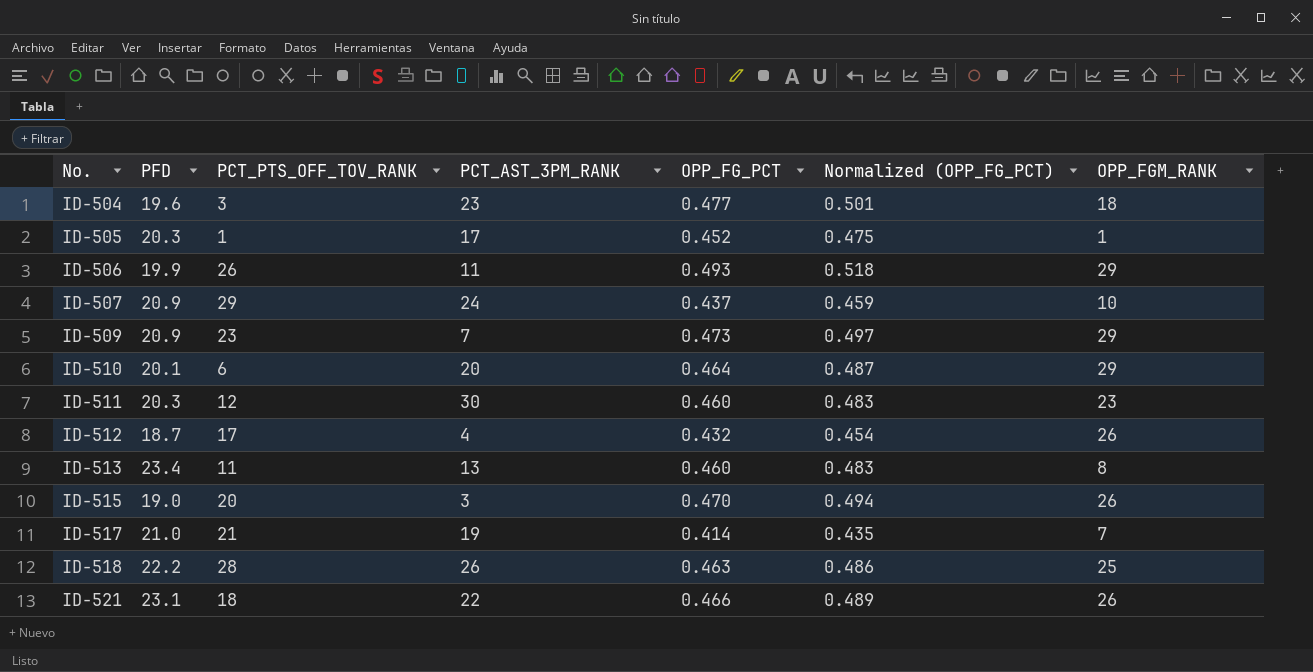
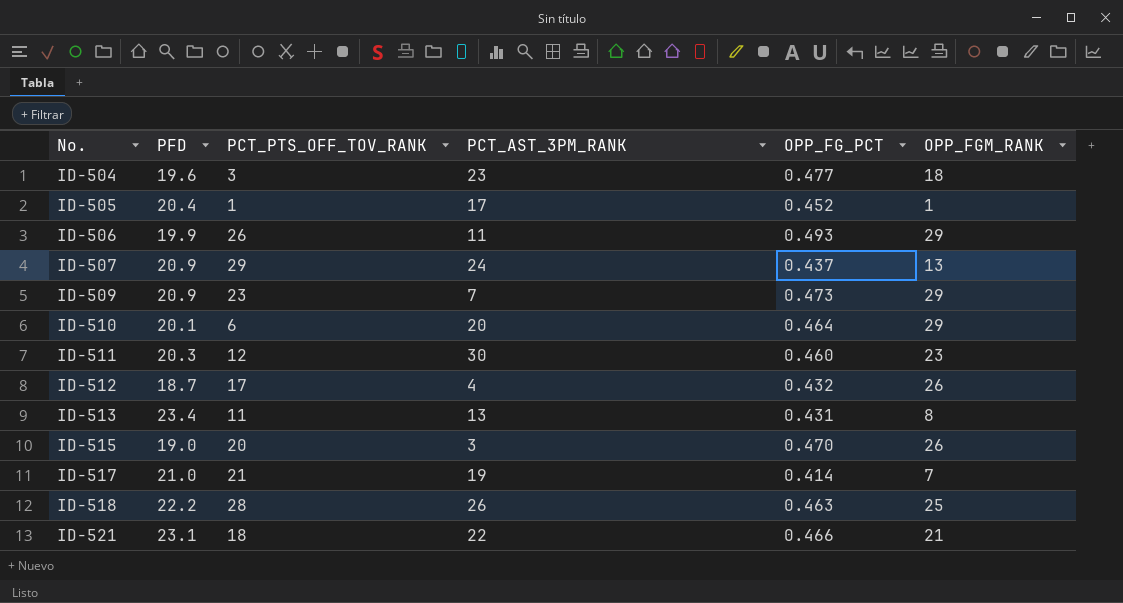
column Normalized (OPP_FG_PCT) | formula: [OPP_FG_PCT] * 1.05 -> none
ID-505 | PFD: 20.3 -> 20.4
ID-507 | OPP_FGM_RANK: 10 -> 13
ID-513 | OPP_FG_PCT: 0.460 -> 0.431
ID-521 | OPP_FGM_RANK: 26 -> 21

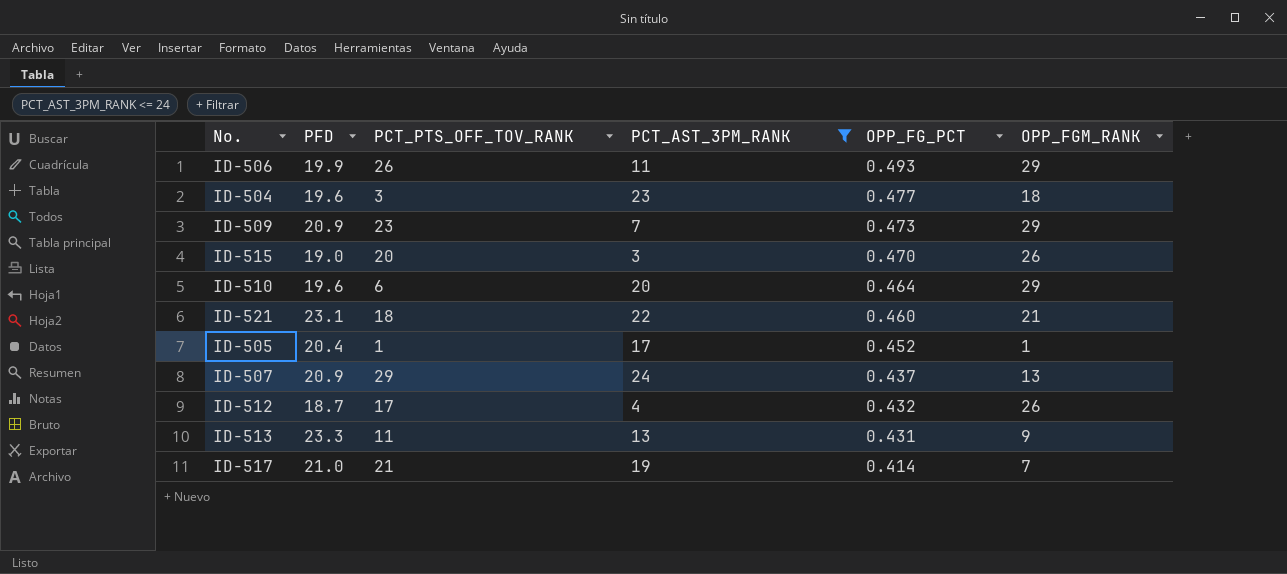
filter: none -> PCT_AST_3PM_RANK <= 24
row order: No. ascending -> OPP_FG_PCT descending
ID-510 | PFD: 20.1 -> 19.6
ID-521 | OPP_FG_PCT: 0.466 -> 0.460
ID-513 | PFD: 23.4 -> 23.3
ID-513 | OPP_FGM_RANK: 8 -> 9

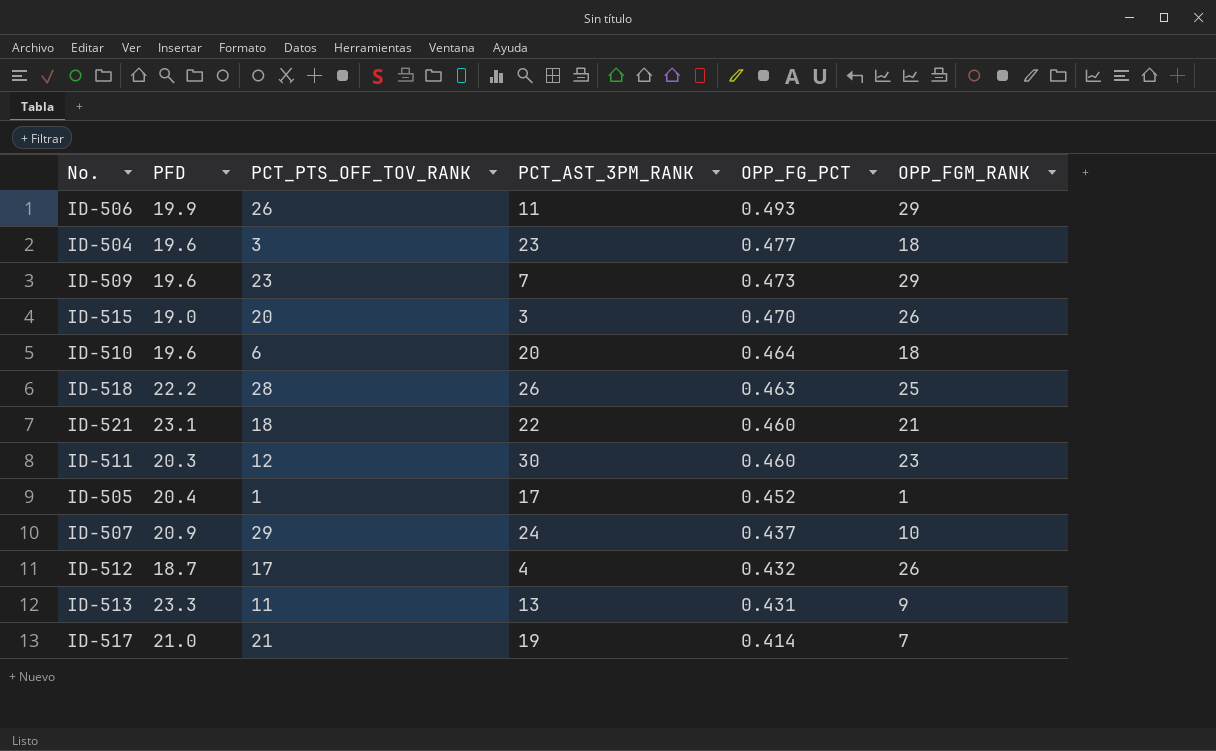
filter: PCT_AST_3PM_RANK <= 24 -> none
ID-509 | PFD: 20.9 -> 19.6
ID-510 | OPP_FGM_RANK: 29 -> 18
ID-507 | OPP_FGM_RANK: 13 -> 10

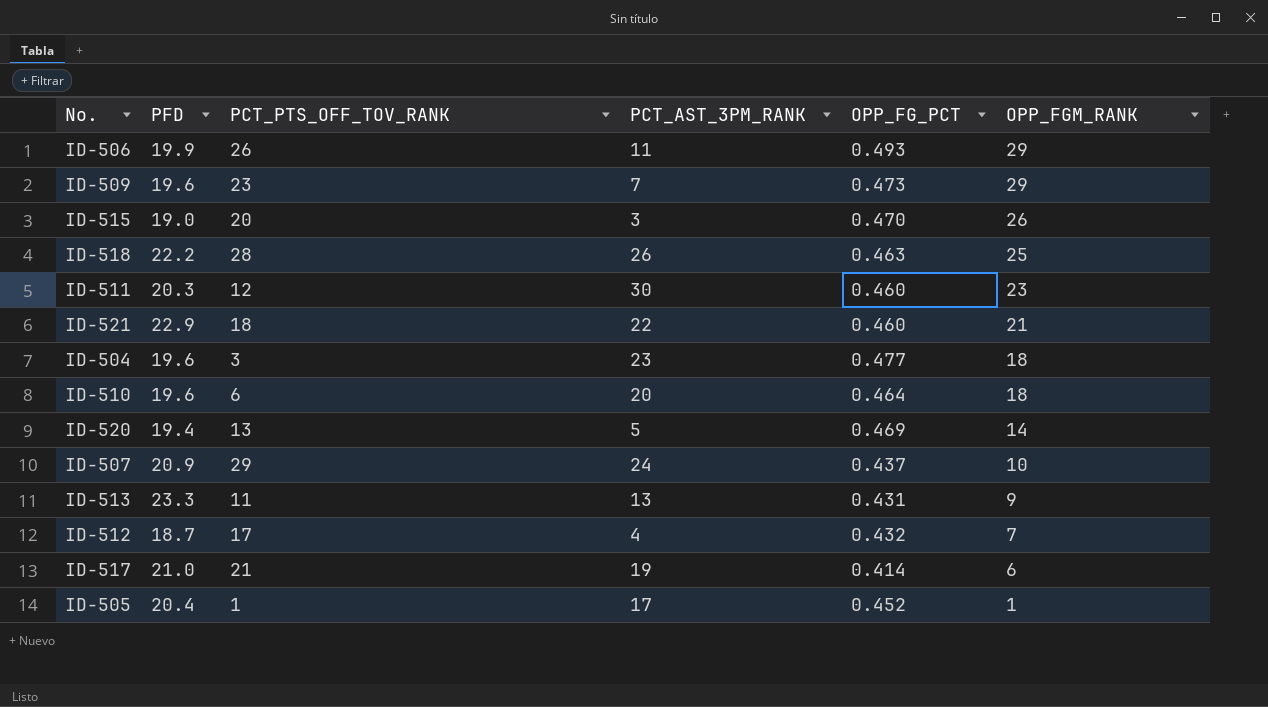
row order: OPP_FG_PCT descending -> OPP_FGM_RANK descending
ID-521 | PFD: 23.1 -> 22.9
row ID-520: none -> 19.4 | 13 | 5 | 0.469 | 14
ID-512 | OPP_FGM_RANK: 26 -> 7
ID-517 | OPP_FGM_RANK: 7 -> 6

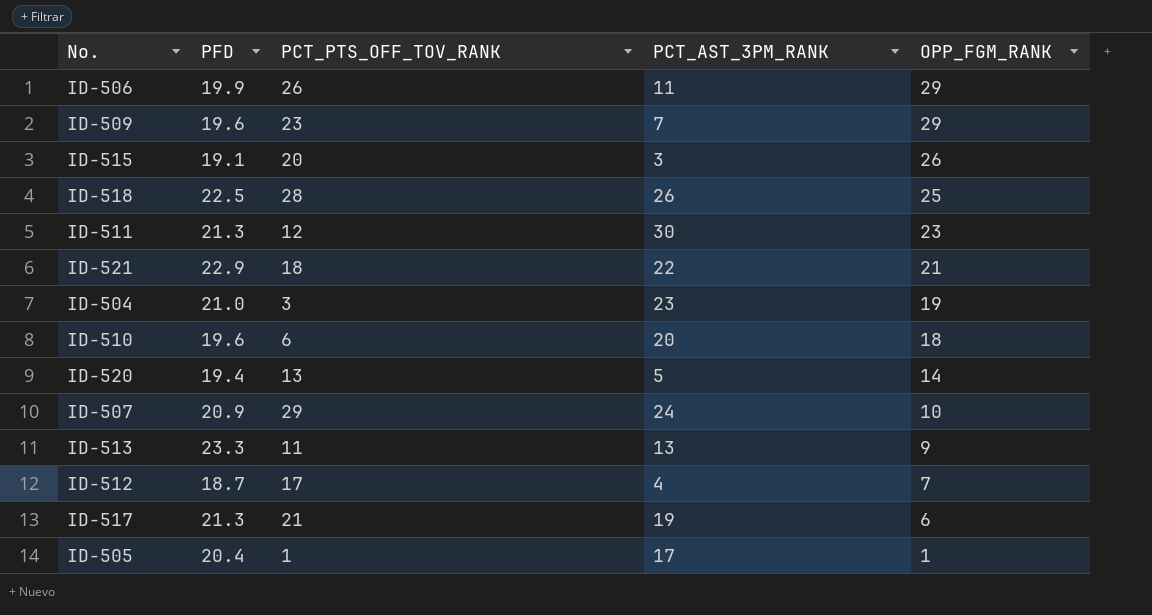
column OPP_FG_PCT | position: 5 -> none
ID-515 | PFD: 19.0 -> 19.1
ID-518 | PFD: 22.2 -> 22.5
ID-511 | PFD: 20.3 -> 21.3
ID-504 | PFD: 19.6 -> 21.0
ID-504 | OPP_FGM_RANK: 18 -> 19
ID-517 | PFD: 21.0 -> 21.3

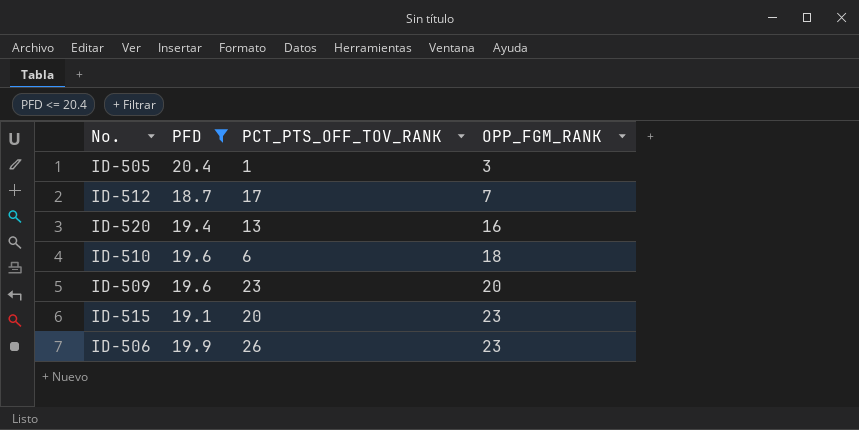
filter: none -> PFD <= 20.4
row order: OPP_FGM_RANK descending -> OPP_FGM_RANK ascending
column PCT_AST_3PM_RANK | position: 4 -> none
ID-505 | OPP_FGM_RANK: 1 -> 3
ID-520 | OPP_FGM_RANK: 14 -> 16
ID-509 | OPP_FGM_RANK: 29 -> 20
ID-515 | OPP_FGM_RANK: 26 -> 23
ID-506 | OPP_FGM_RANK: 29 -> 23

